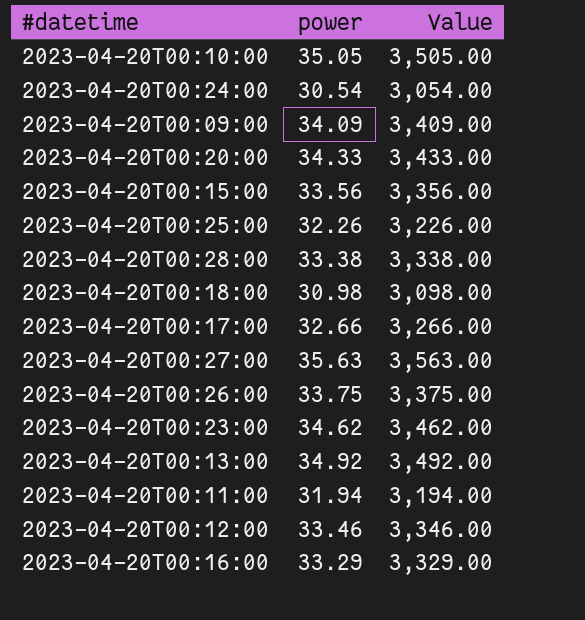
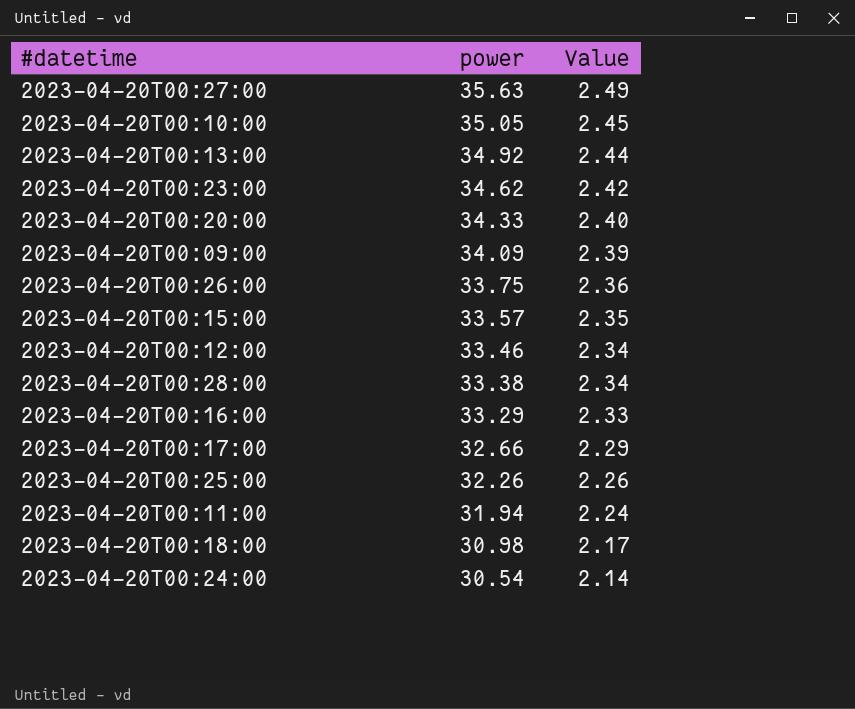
row order: none -> power descending
column Value | formula: [power] * 100 -> [power] * 0.07
2023-04-20T00:15:00 | power: 33.56 -> 33.57

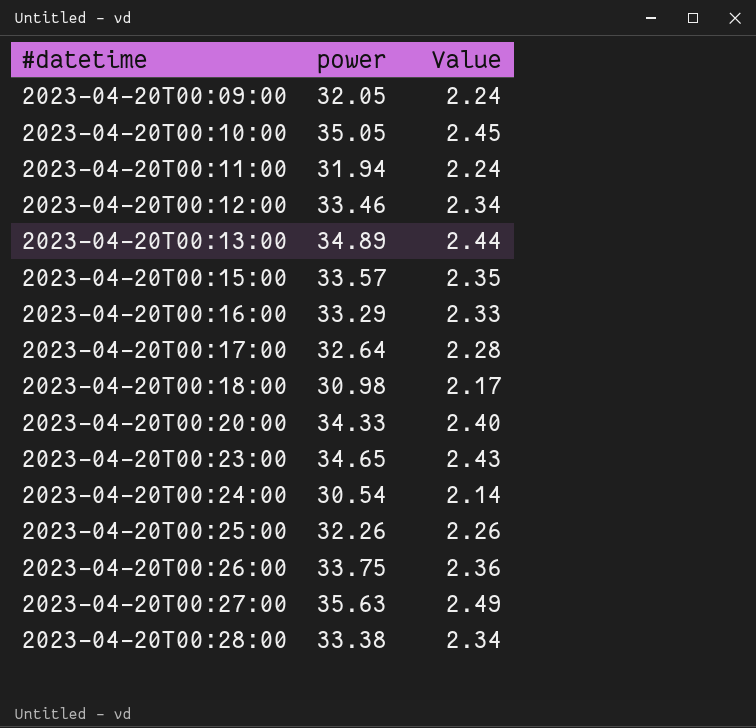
row order: power descending -> #datetime ascending
2023-04-20T00:09:00 | power: 34.09 -> 32.05
2023-04-20T00:09:00 | Value: 2.39 -> 2.24
2023-04-20T00:13:00 | power: 34.92 -> 34.89
2023-04-20T00:17:00 | power: 32.66 -> 32.64
2023-04-20T00:17:00 | Value: 2.29 -> 2.28
2023-04-20T00:23:00 | power: 34.62 -> 34.65
2023-04-20T00:23:00 | Value: 2.42 -> 2.43

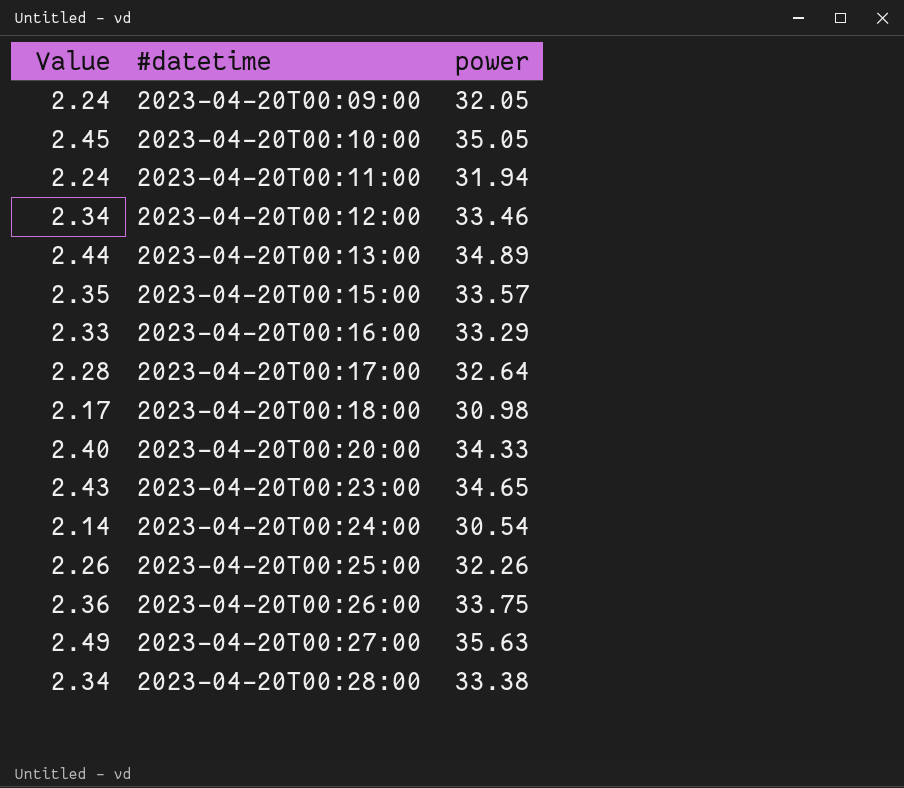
column Value | position: 3 -> 1

